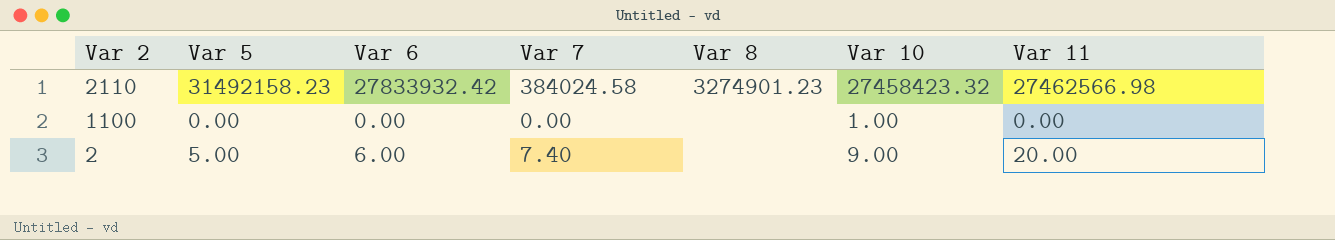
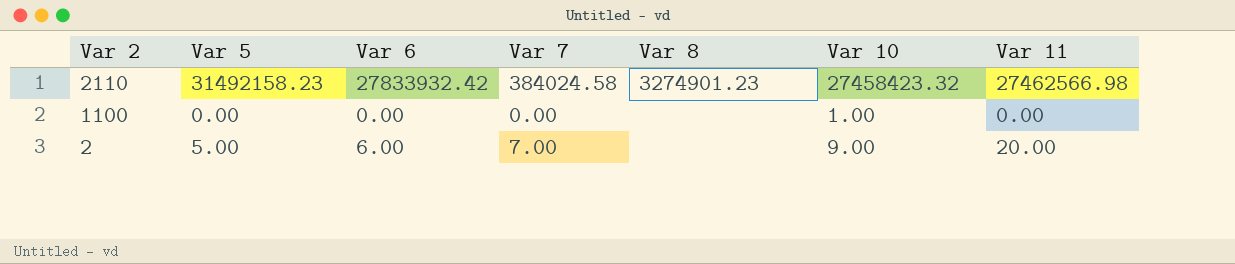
2 | Var 7: 7.40 -> 7.00

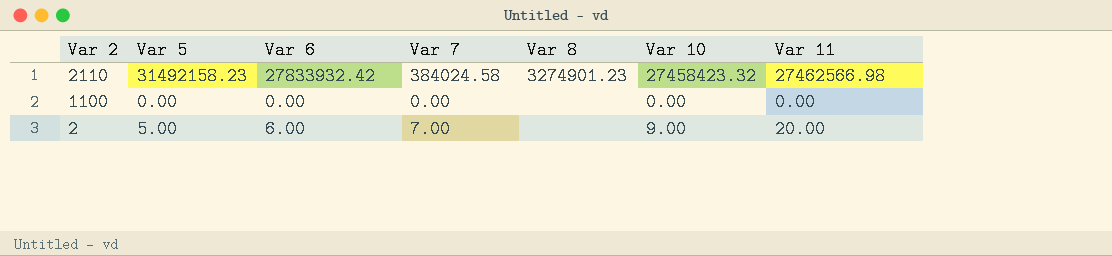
1100 | Var 10: 1.00 -> 0.00

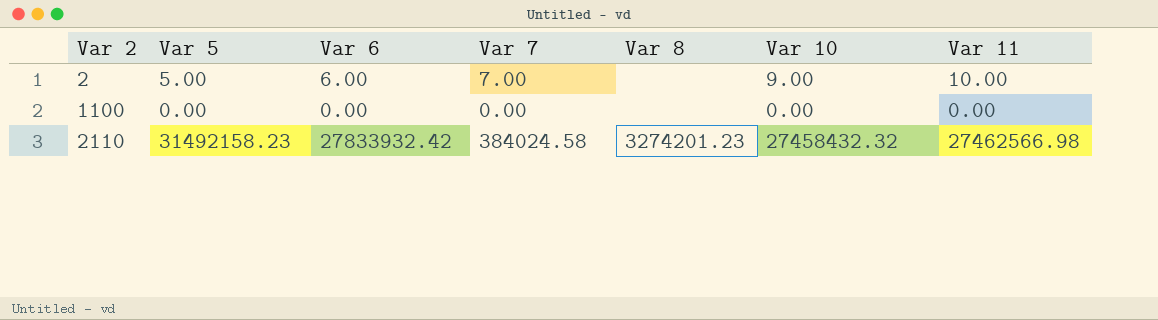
row order: Var 2 descending -> Var 2 ascending
2 | Var 11: 20.00 -> 10.00
2110 | Var 8: 3274901.23 -> 3274201.23
2110 | Var 10: 27458423.32 -> 27458432.32

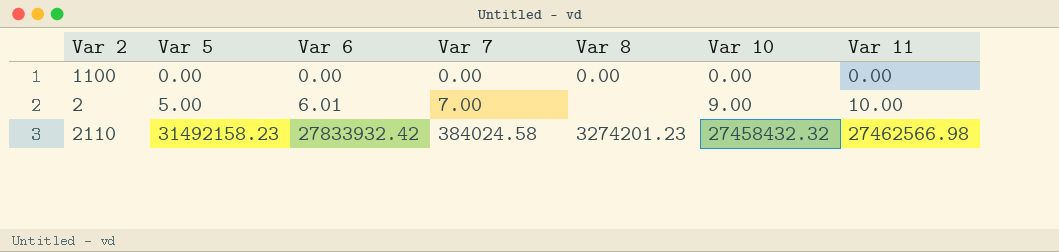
row order: Var 2 ascending -> Var 5 ascending
1100 | Var 8: none -> 0.00
2 | Var 6: 6.00 -> 6.01

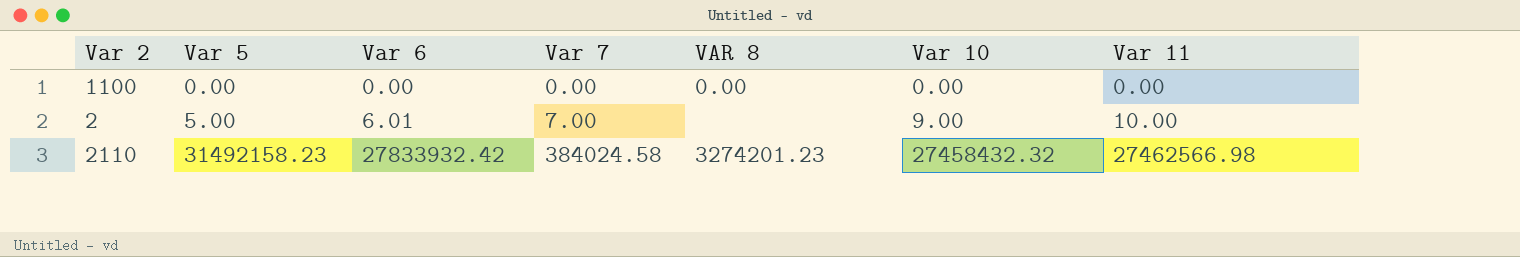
column name: Var 8 -> VAR 8

